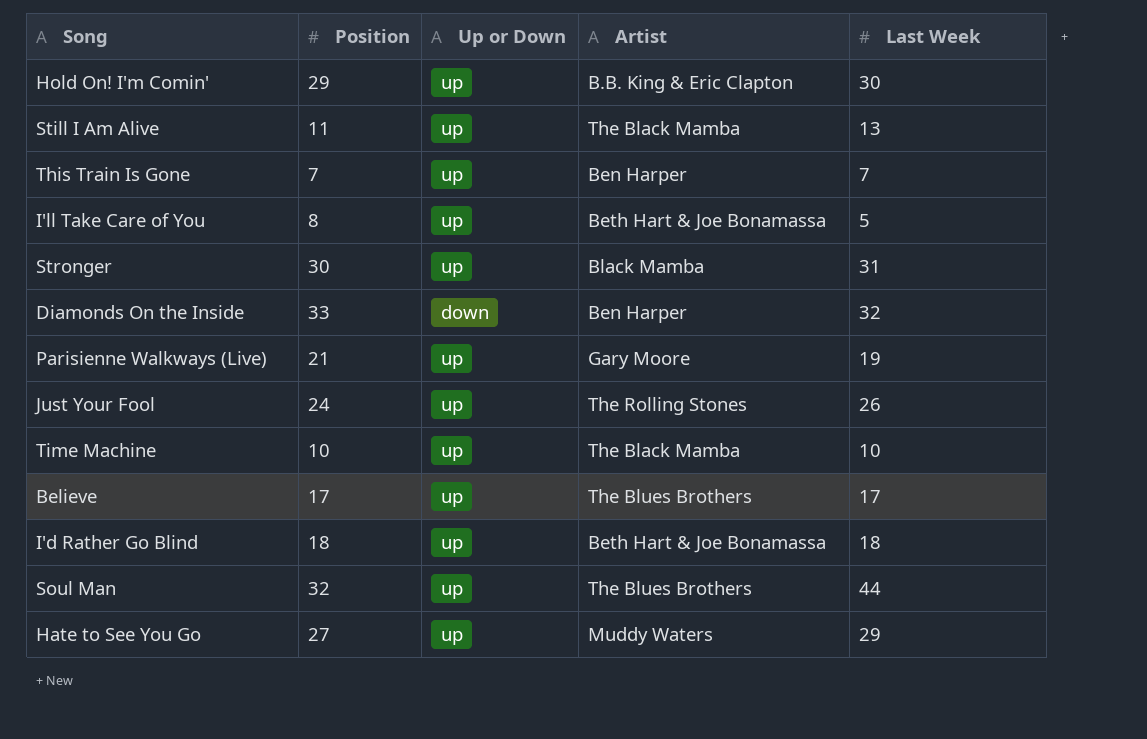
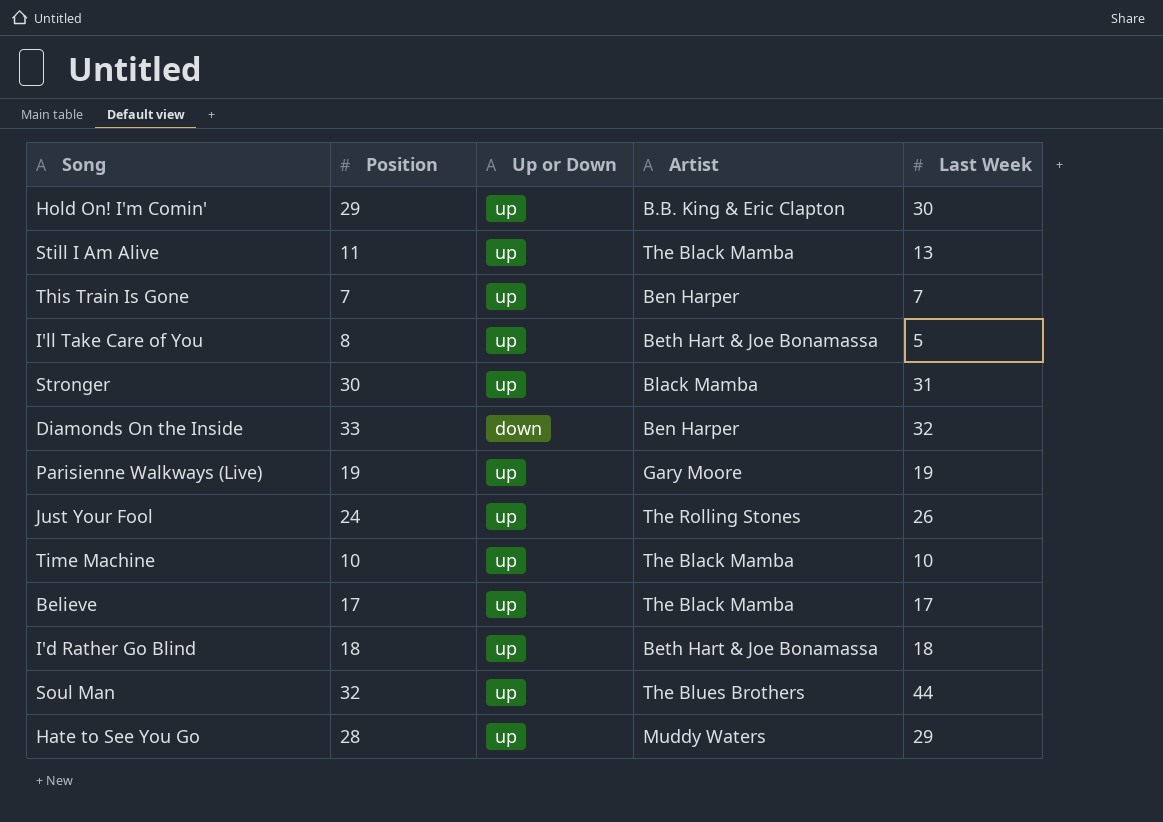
Parisienne Walkways (Live) | Position: 21 -> 19
Believe | Artist: The Blues Brothers -> The Black Mamba
Hate to See You Go | Position: 27 -> 28

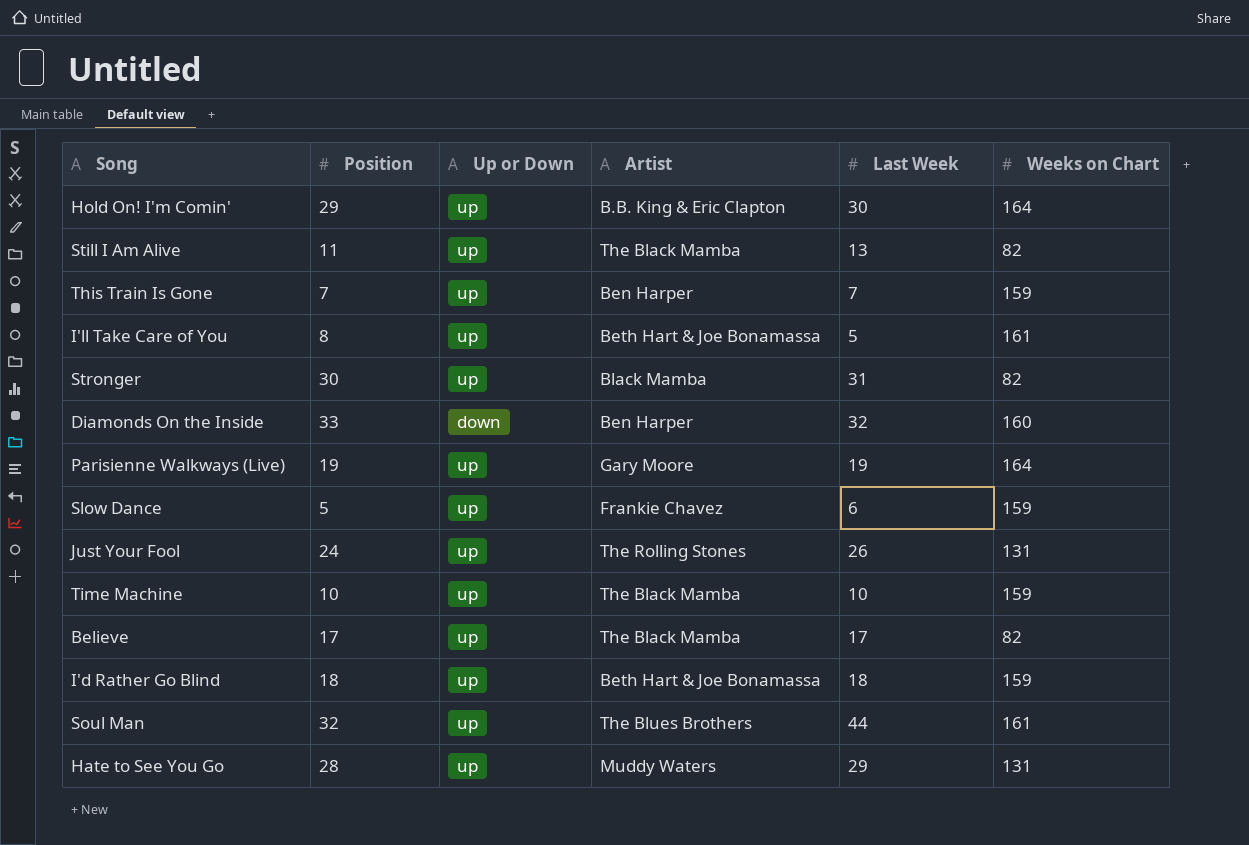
column Weeks on Chart | position: none -> 6
row Slow Dance: none -> 5 | up | Frankie Chavez | 6 | 159

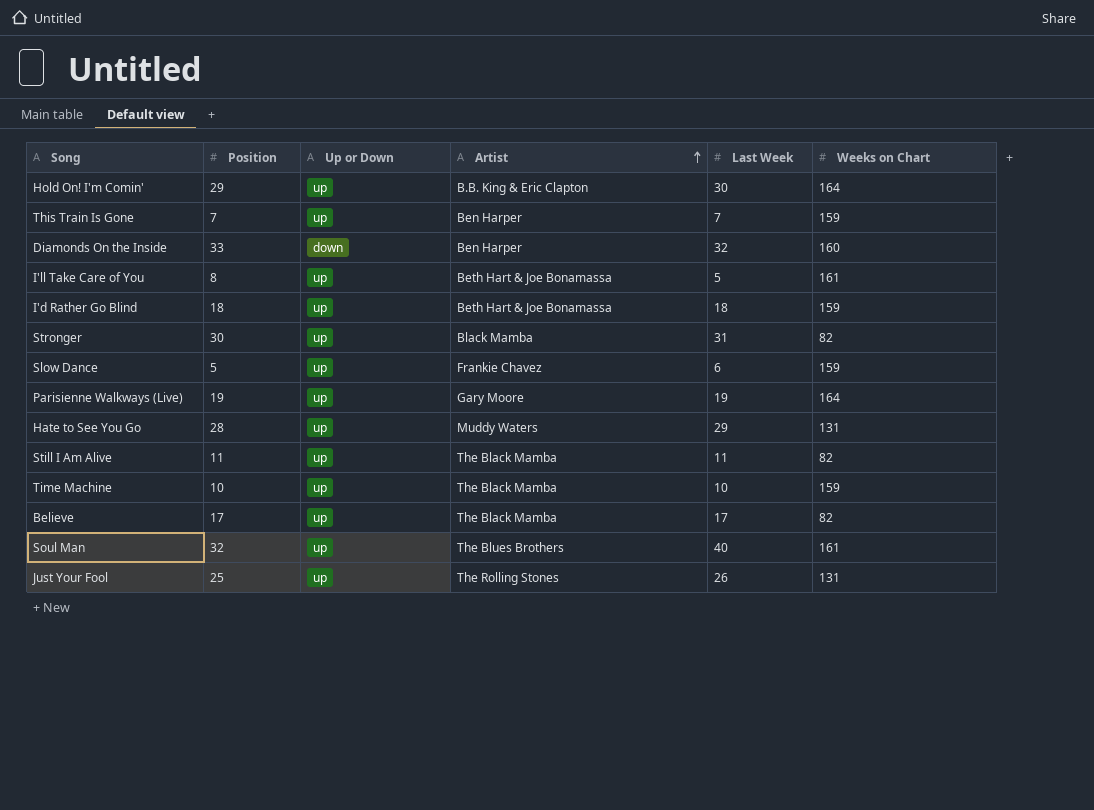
row order: none -> Artist ascending
Still I Am Alive | Last Week: 13 -> 11
Soul Man | Last Week: 44 -> 40
Just Your Fool | Position: 24 -> 25

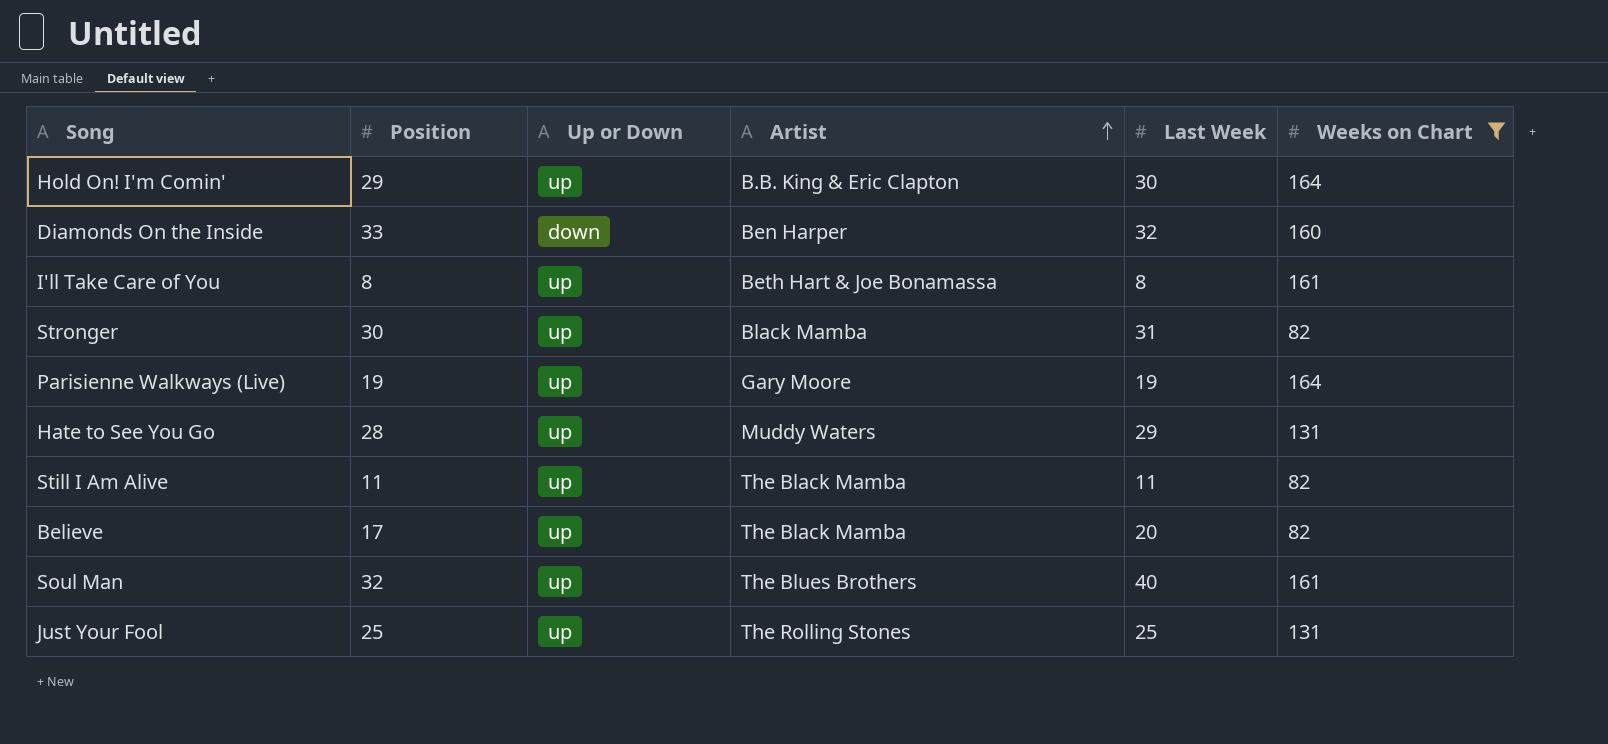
filter: none -> Weeks on Chart != 159
I'll Take Care of You | Last Week: 5 -> 8
Believe | Last Week: 17 -> 20
Just Your Fool | Last Week: 26 -> 25

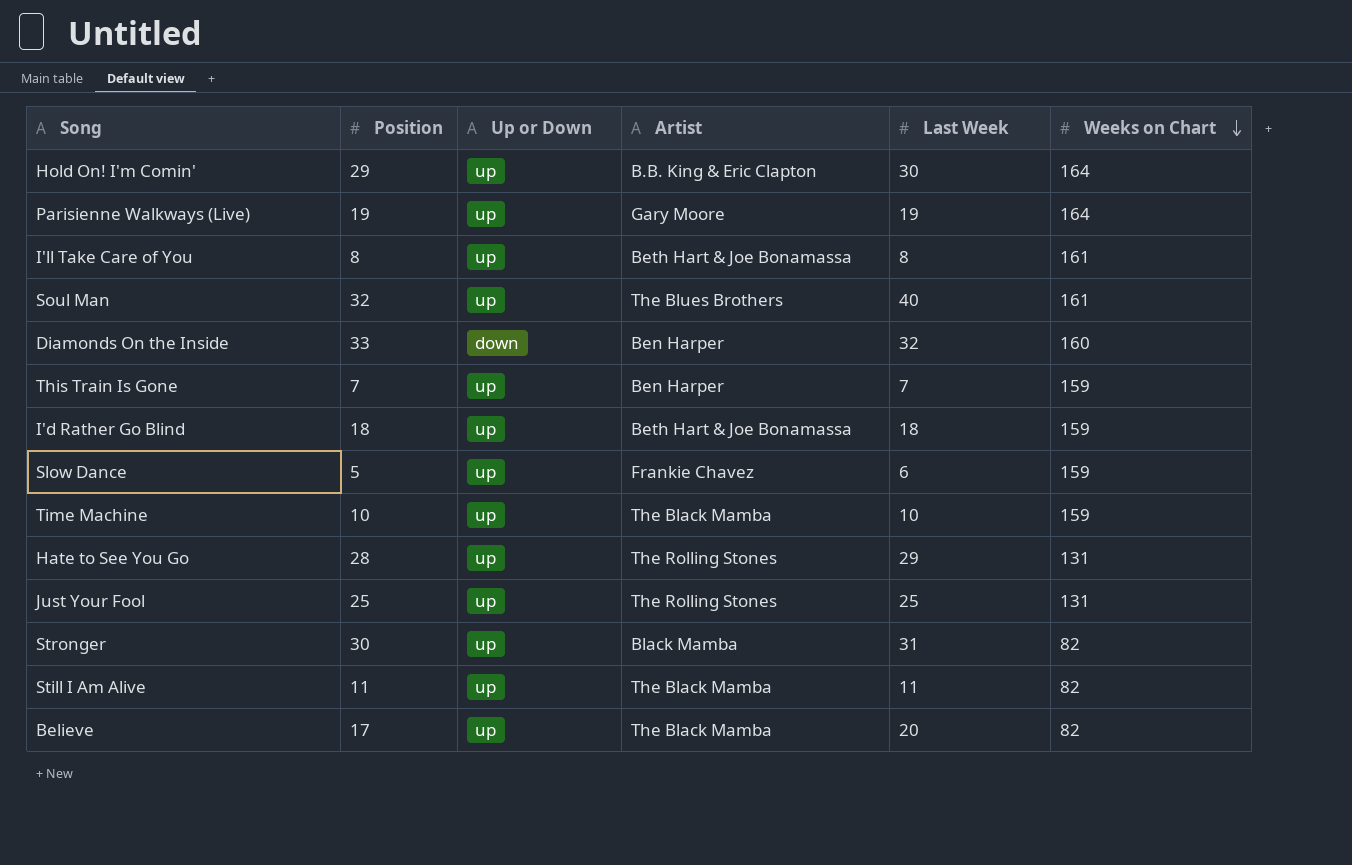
filter: Weeks on Chart != 159 -> none
row order: Artist ascending -> Weeks on Chart descending
Hate to See You Go | Artist: Muddy Waters -> The Rolling Stones

